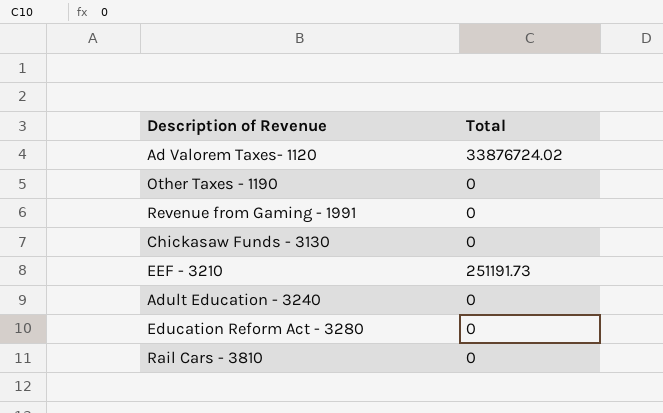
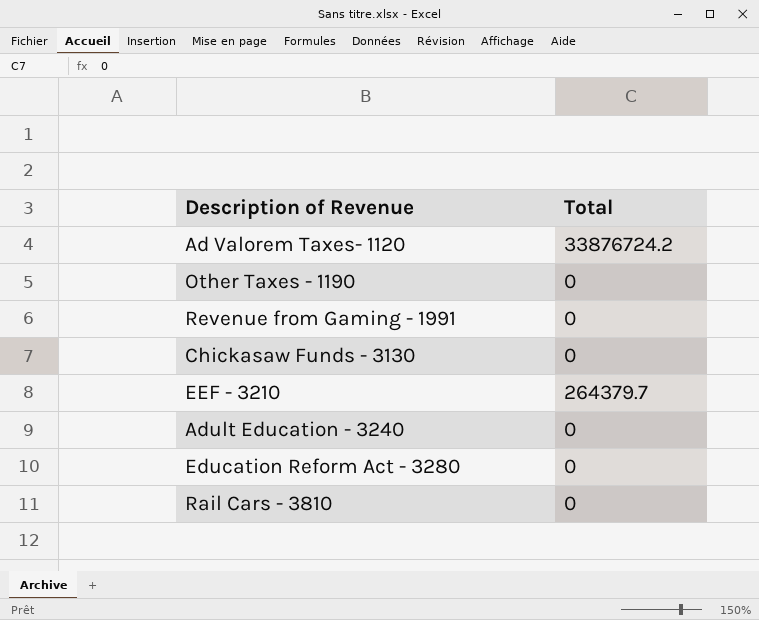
Ad Valorem Taxes- 1120 | Total: 33876724.02 -> 33876724.2
EEF - 3210 | Total: 251191.73 -> 264379.7

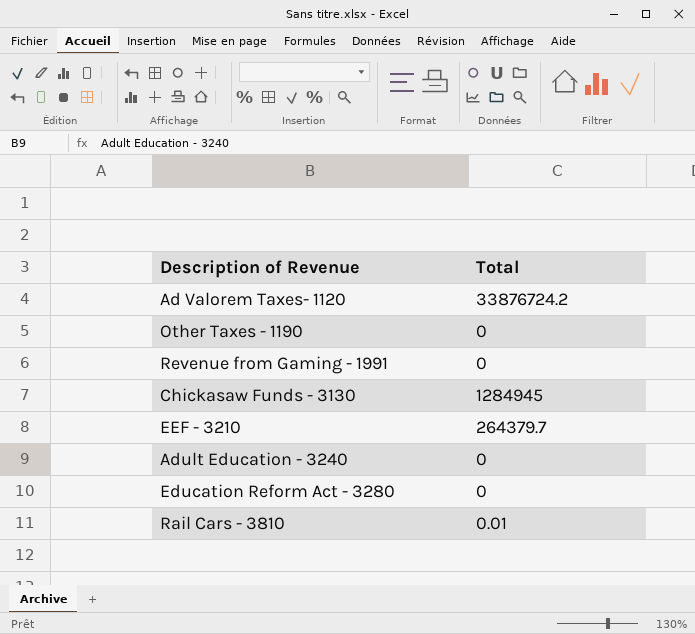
Chickasaw Funds - 3130 | Total: 0 -> 1284945
Rail Cars - 3810 | Total: 0 -> 0.01

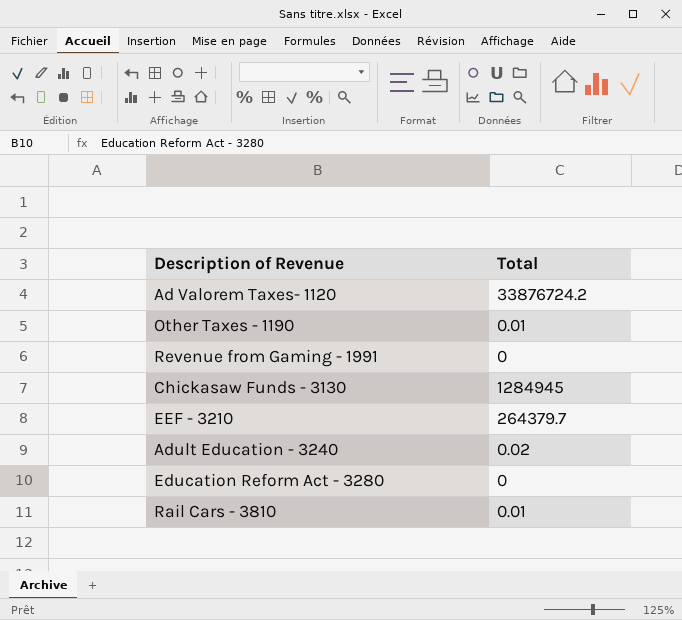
Other Taxes - 1190 | Total: 0 -> 0.01
Adult Education - 3240 | Total: 0 -> 0.02

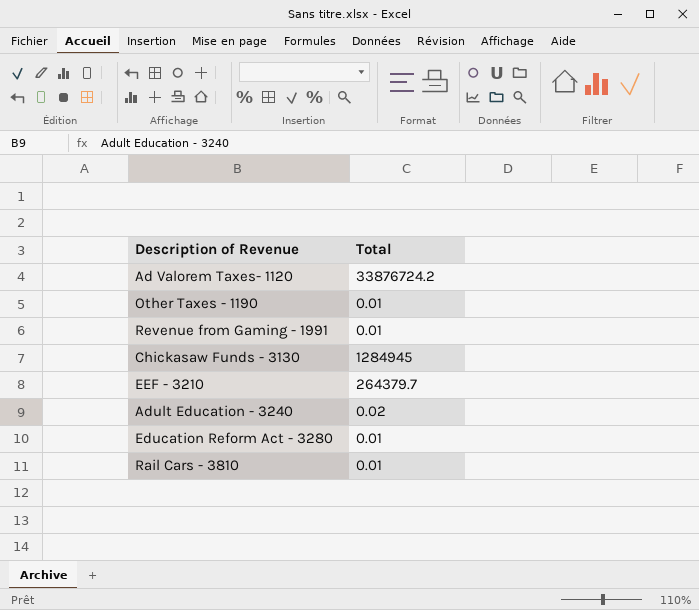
Revenue from Gaming - 1991 | Total: 0 -> 0.01
Education Reform Act - 3280 | Total: 0 -> 0.01

